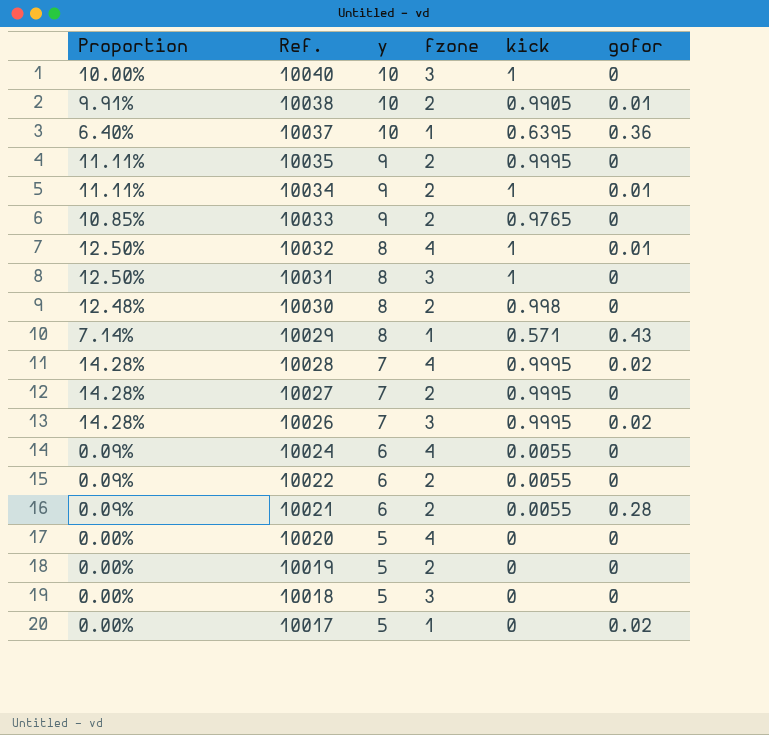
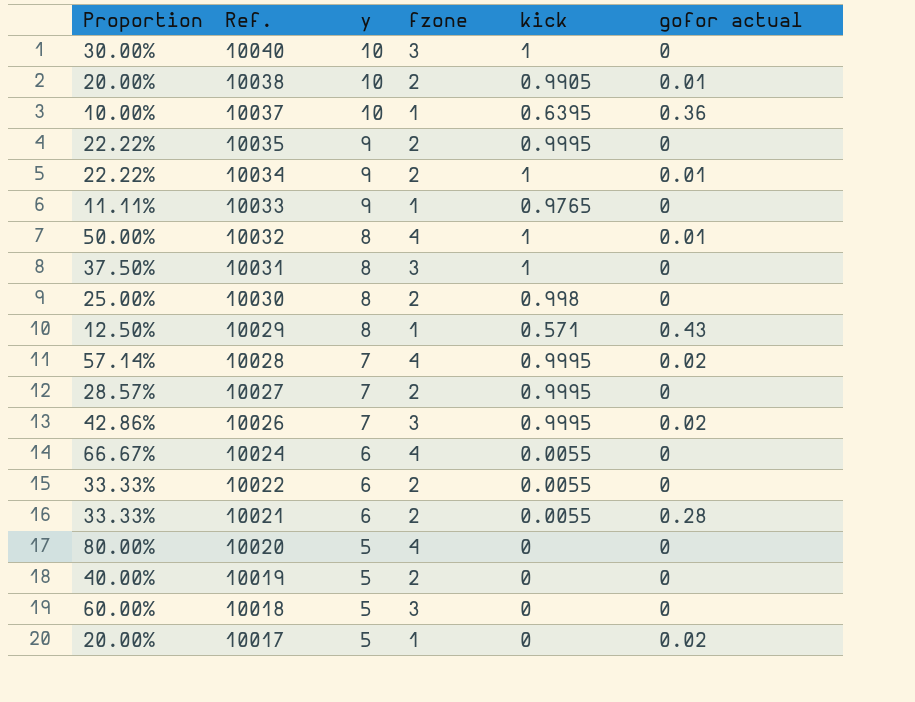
column Proportion | formula: [kick] / [y] -> [fzone] / [y]
column name: gofor -> gofor actual
10033 | fzone: 2 -> 1

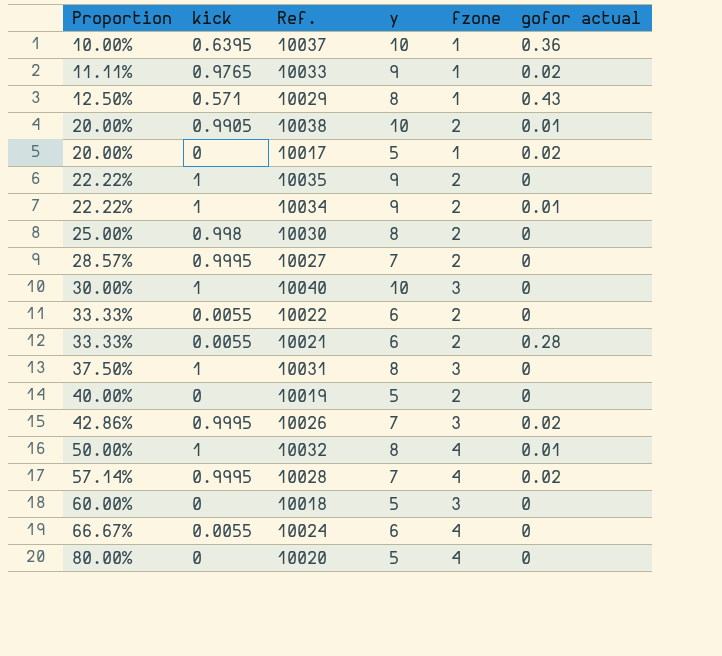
row order: Ref. descending -> Proportion ascending
column kick | position: 5 -> 2
10033 | gofor actual: 0 -> 0.02
10035 | kick: 0.9995 -> 1

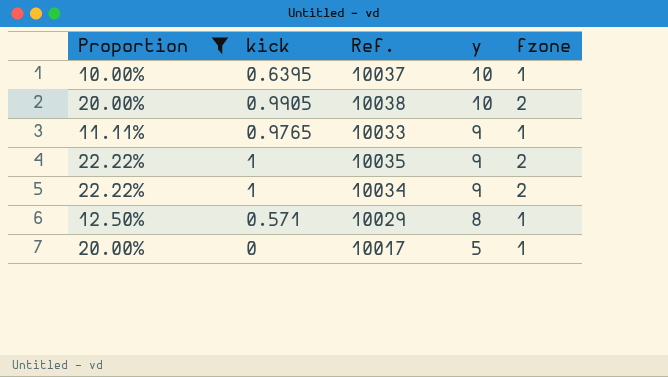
filter: none -> Proportion <= 22.22%
row order: Proportion ascending -> y descending
column gofor actual | position: 6 -> none

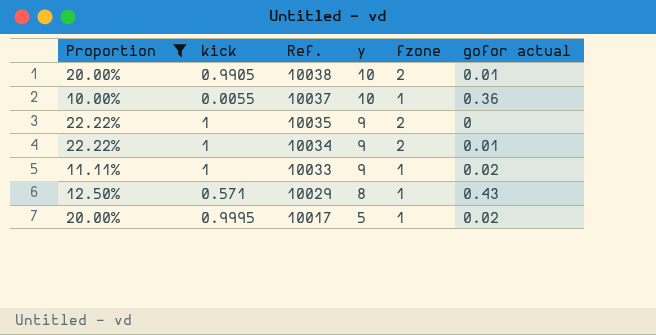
row order: y descending -> Ref. descending
column gofor actual | position: none -> 6
10037 | kick: 0.6395 -> 0.0055
10033 | kick: 0.9765 -> 1
10017 | kick: 0 -> 0.9995

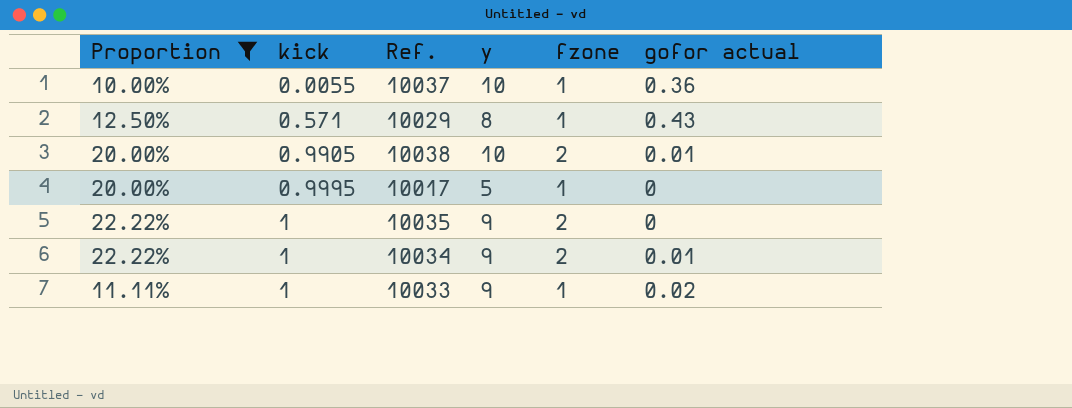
row order: Ref. descending -> kick ascending
10017 | gofor actual: 0.02 -> 0

